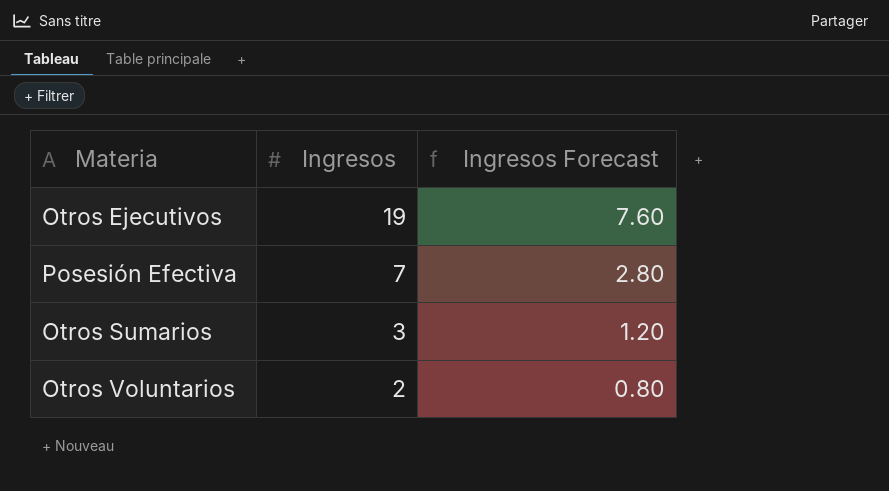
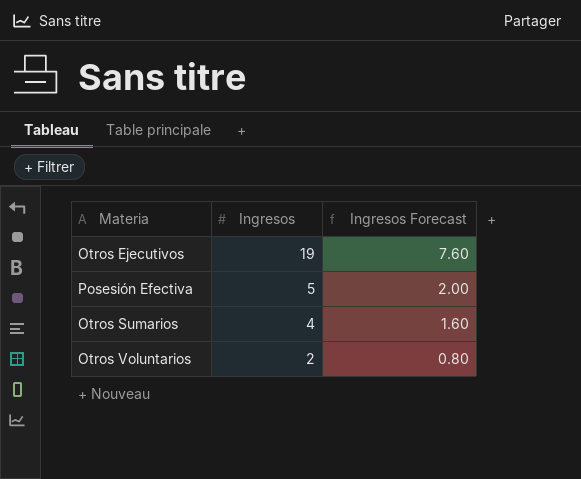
Posesión Efectiva | Ingresos: 7 -> 5
Posesión Efectiva | Ingresos Forecast: 2.80 -> 2.00
Otros Sumarios | Ingresos: 3 -> 4
Otros Sumarios | Ingresos Forecast: 1.20 -> 1.60

